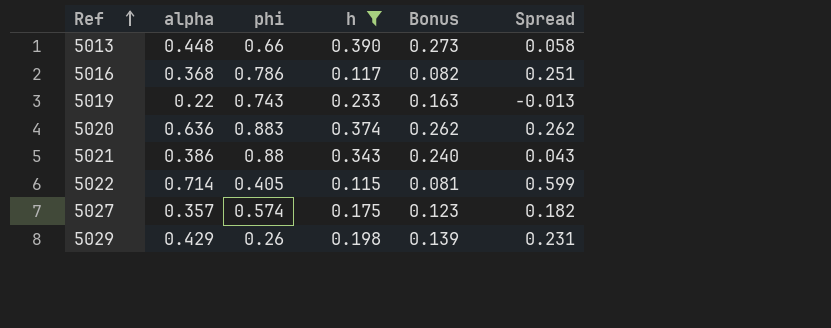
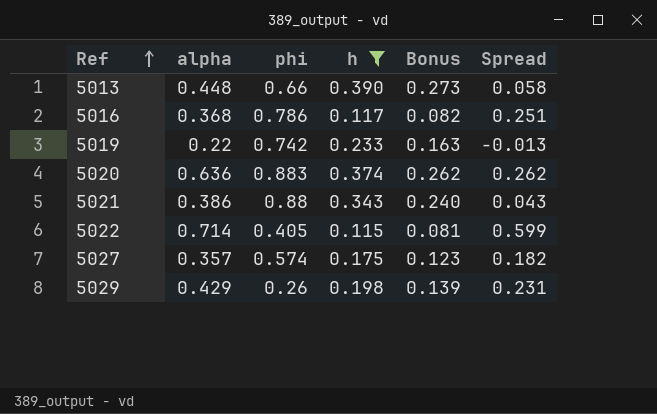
5019 | phi: 0.743 -> 0.742

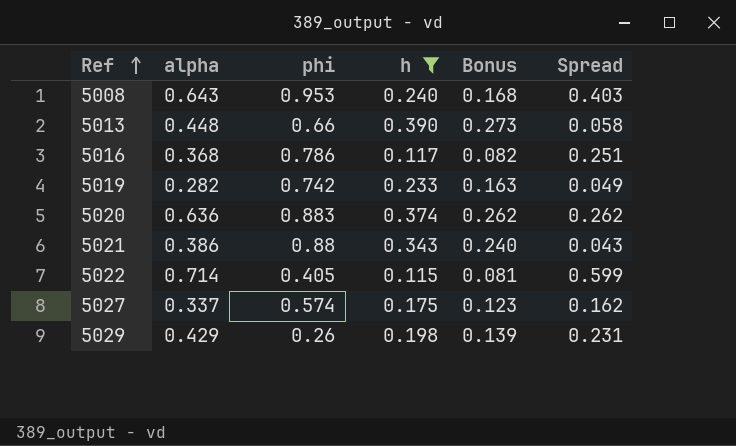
row 5008: none -> 0.643 | 0.953 | 0.240 | 0.168 | 0.403
5019 | alpha: 0.22 -> 0.282
5019 | Spread: -0.013 -> 0.049
5027 | alpha: 0.357 -> 0.337
5027 | Spread: 0.182 -> 0.162

